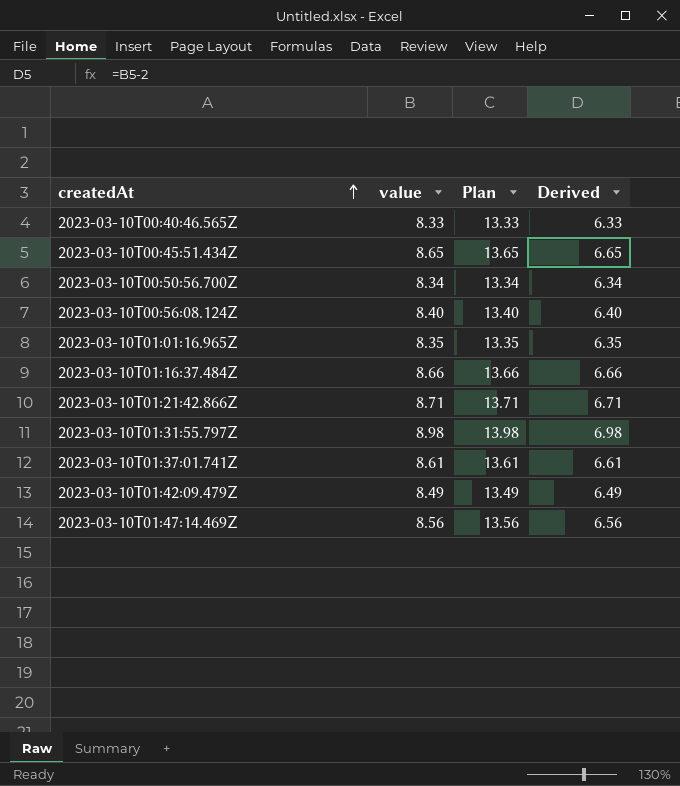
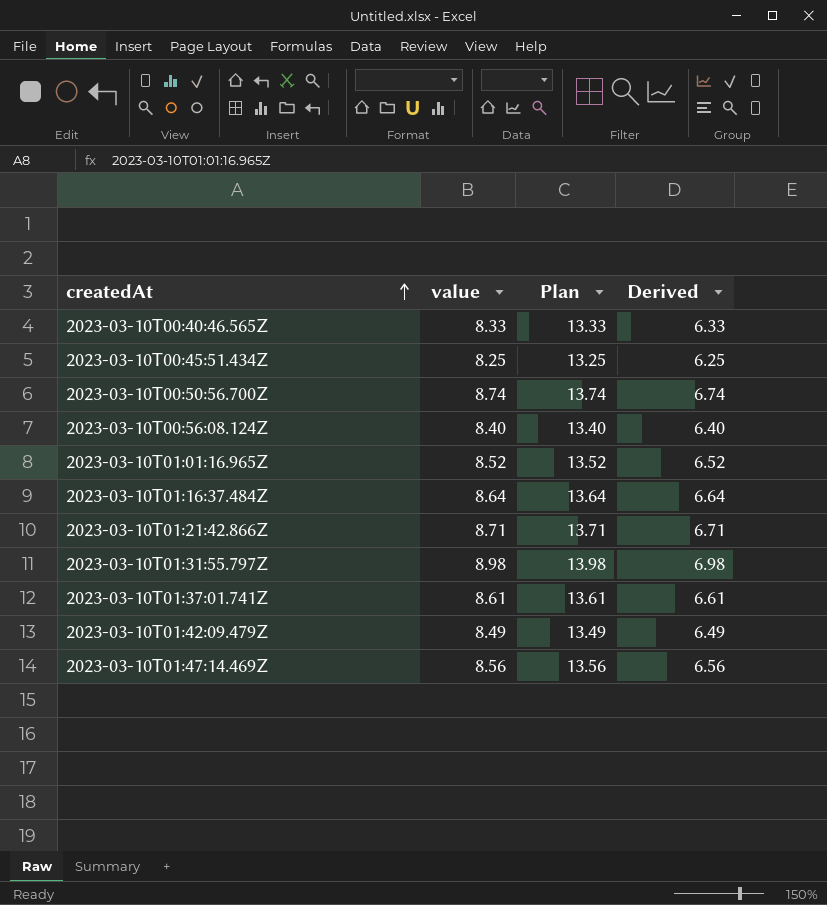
2023-03-10T00:45:51.434Z | value: 8.65 -> 8.25
2023-03-10T00:45:51.434Z | Plan: 13.65 -> 13.25
2023-03-10T00:45:51.434Z | Derived: 6.65 -> 6.25
2023-03-10T00:50:56.700Z | value: 8.34 -> 8.74
2023-03-10T00:50:56.700Z | Plan: 13.34 -> 13.74
2023-03-10T00:50:56.700Z | Derived: 6.34 -> 6.74
2023-03-10T01:01:16.965Z | value: 8.35 -> 8.52
2023-03-10T01:01:16.965Z | Plan: 13.35 -> 13.52
2023-03-10T01:01:16.965Z | Derived: 6.35 -> 6.52
2023-03-10T01:16:37.484Z | value: 8.66 -> 8.64
2023-03-10T01:16:37.484Z | Plan: 13.66 -> 13.64
2023-03-10T01:16:37.484Z | Derived: 6.66 -> 6.64

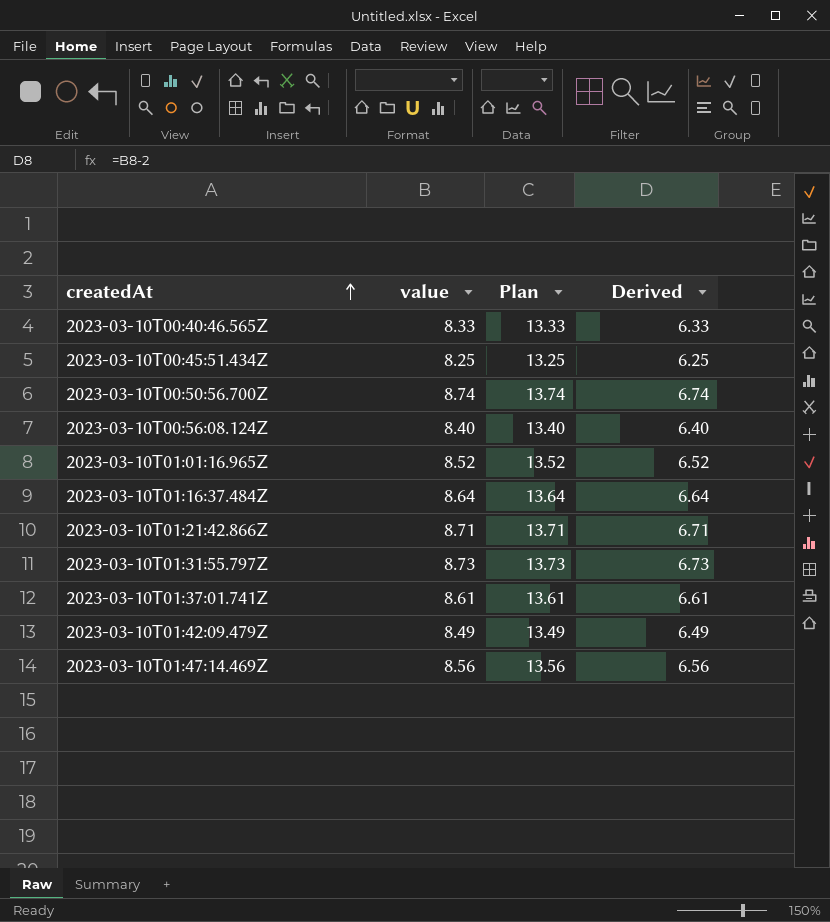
2023-03-10T01:31:55.797Z | value: 8.98 -> 8.73
2023-03-10T01:31:55.797Z | Plan: 13.98 -> 13.73
2023-03-10T01:31:55.797Z | Derived: 6.98 -> 6.73

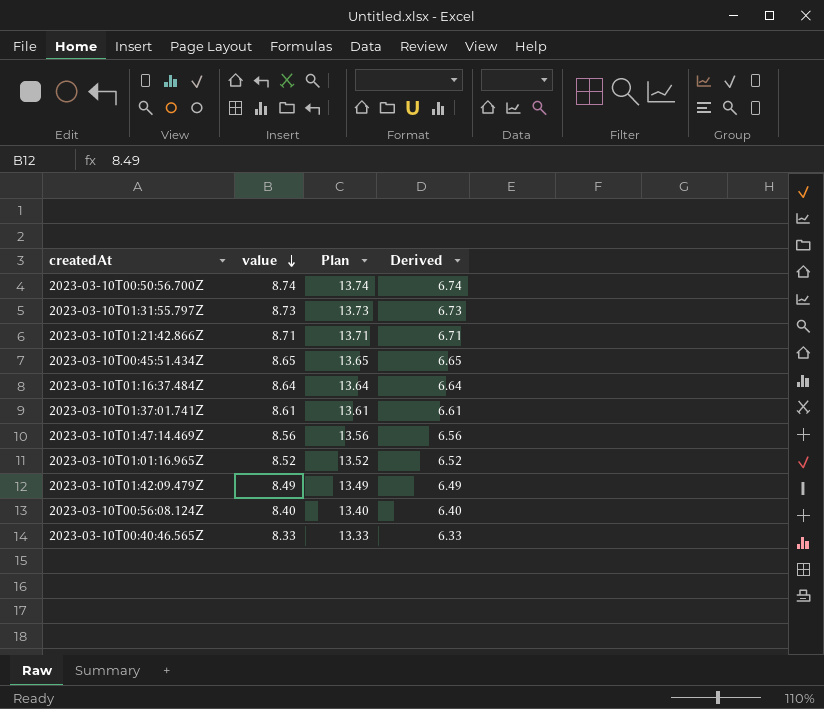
row order: createdAt ascending -> value descending
2023-03-10T00:45:51.434Z | value: 8.25 -> 8.65
2023-03-10T00:45:51.434Z | Plan: 13.25 -> 13.65
2023-03-10T00:45:51.434Z | Derived: 6.25 -> 6.65

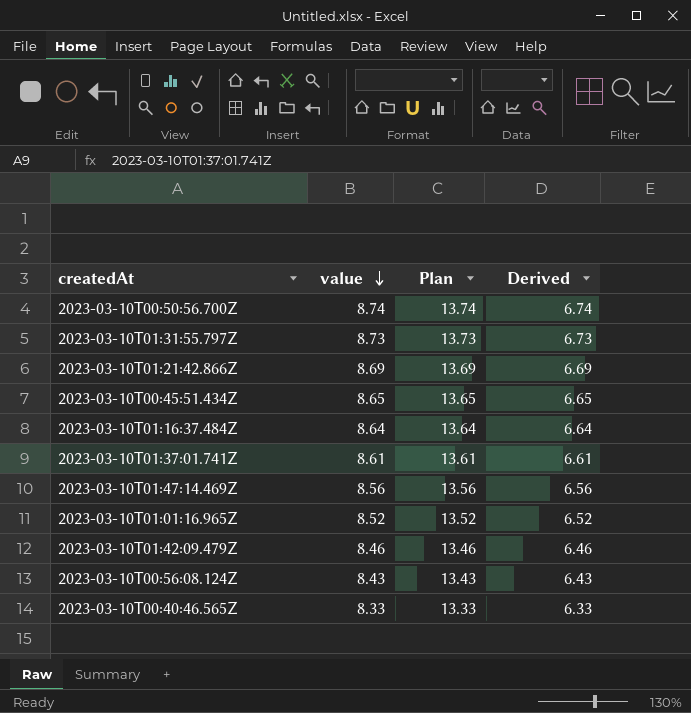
2023-03-10T01:21:42.866Z | value: 8.71 -> 8.69
2023-03-10T01:21:42.866Z | Plan: 13.71 -> 13.69
2023-03-10T01:21:42.866Z | Derived: 6.71 -> 6.69
2023-03-10T01:42:09.479Z | value: 8.49 -> 8.46
2023-03-10T01:42:09.479Z | Plan: 13.49 -> 13.46
2023-03-10T01:42:09.479Z | Derived: 6.49 -> 6.46
2023-03-10T00:56:08.124Z | value: 8.40 -> 8.43
2023-03-10T00:56:08.124Z | Plan: 13.40 -> 13.43
2023-03-10T00:56:08.124Z | Derived: 6.40 -> 6.43

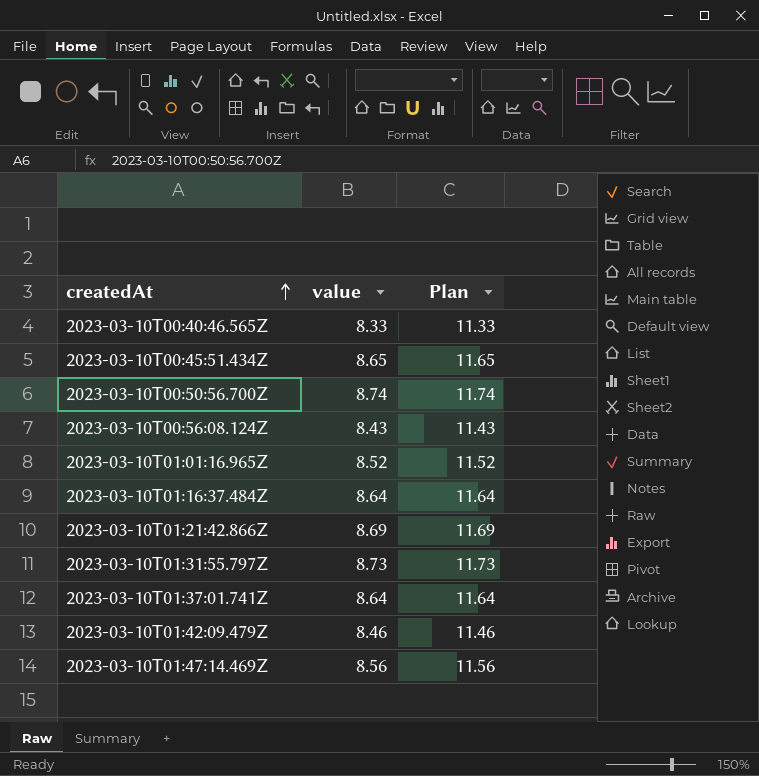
row order: value descending -> createdAt ascending
column Derived | formula: [value] - 2 -> none
column Plan | formula: [value] + 5 -> [value] + 3
2023-03-10T01:37:01.741Z | value: 8.61 -> 8.64

